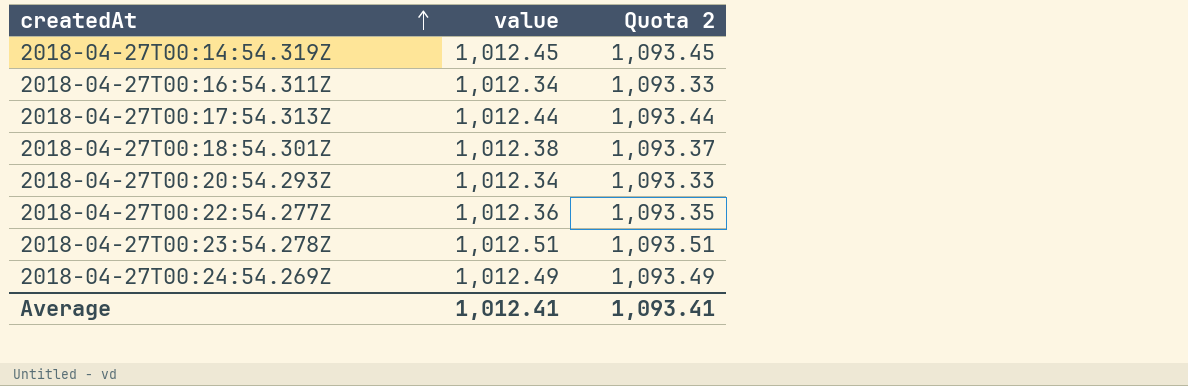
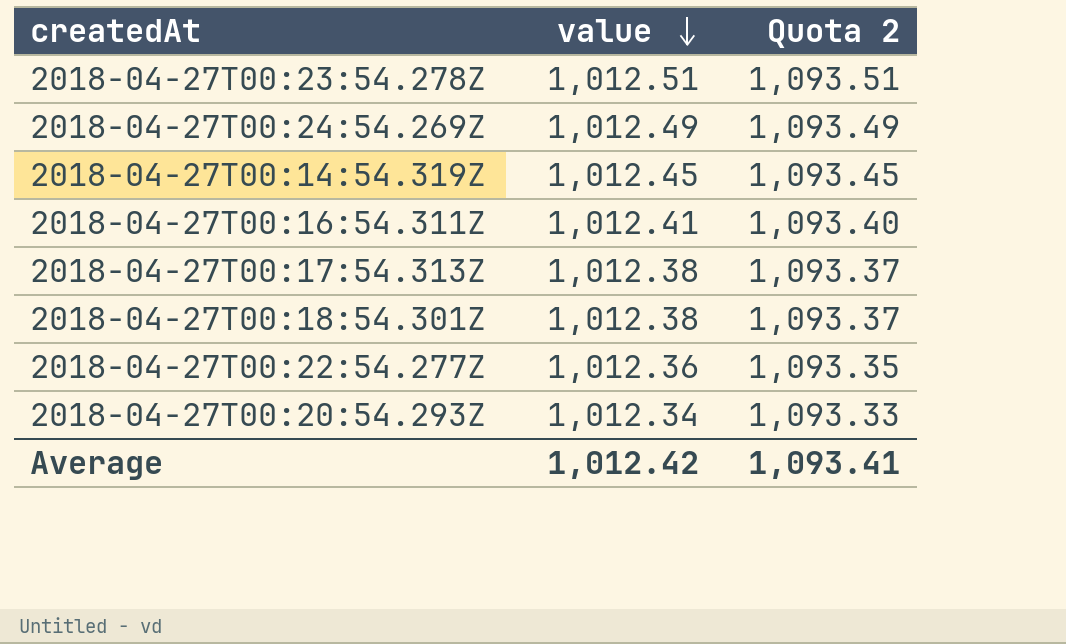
row order: createdAt ascending -> value descending
2018-04-27T00:16:54.311Z | value: 1,012.34 -> 1,012.41
2018-04-27T00:16:54.311Z | Quota 2: 1,093.33 -> 1,093.40
2018-04-27T00:17:54.313Z | value: 1,012.44 -> 1,012.38
2018-04-27T00:17:54.313Z | Quota 2: 1,093.44 -> 1,093.37
Average | value: 1,012.41 -> 1,012.42

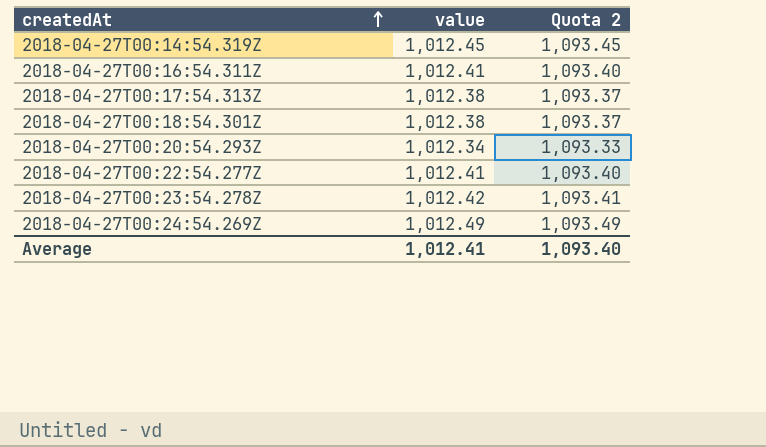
row order: value descending -> createdAt ascending
2018-04-27T00:22:54.277Z | value: 1,012.36 -> 1,012.41
2018-04-27T00:22:54.277Z | Quota 2: 1,093.35 -> 1,093.40
2018-04-27T00:23:54.278Z | value: 1,012.51 -> 1,012.42
2018-04-27T00:23:54.278Z | Quota 2: 1,093.51 -> 1,093.41
Average | value: 1,012.42 -> 1,012.41
Average | Quota 2: 1,093.41 -> 1,093.40

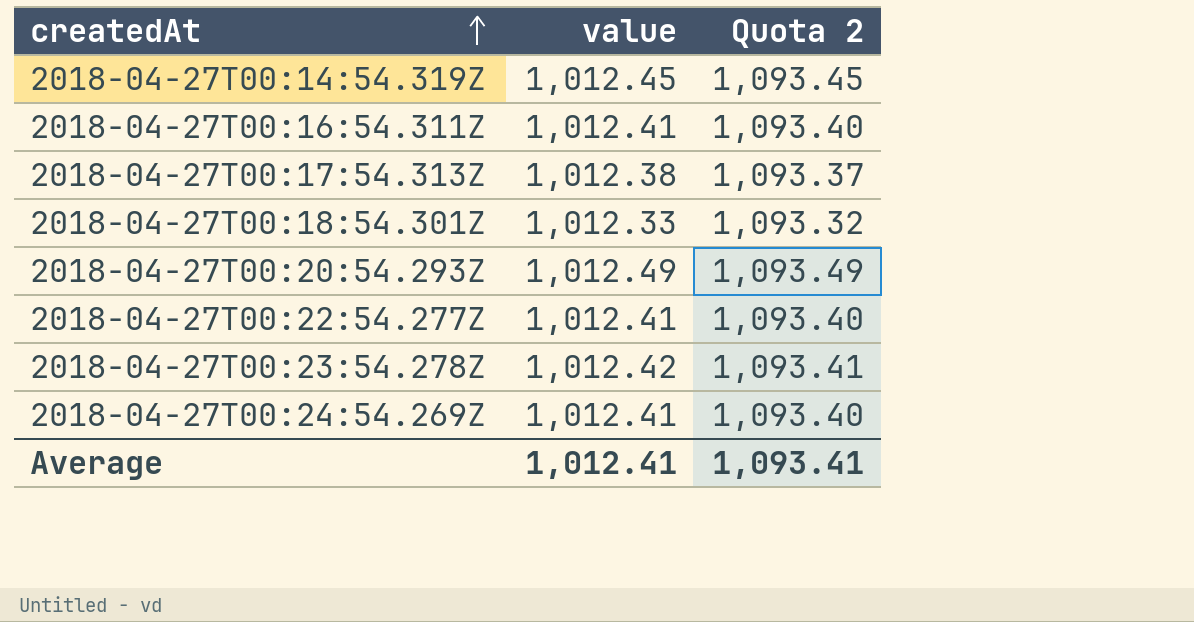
2018-04-27T00:18:54.301Z | value: 1,012.38 -> 1,012.33
2018-04-27T00:18:54.301Z | Quota 2: 1,093.37 -> 1,093.32
2018-04-27T00:20:54.293Z | value: 1,012.34 -> 1,012.49
2018-04-27T00:20:54.293Z | Quota 2: 1,093.33 -> 1,093.49
2018-04-27T00:24:54.269Z | value: 1,012.49 -> 1,012.41
2018-04-27T00:24:54.269Z | Quota 2: 1,093.49 -> 1,093.40
Average | Quota 2: 1,093.40 -> 1,093.41

